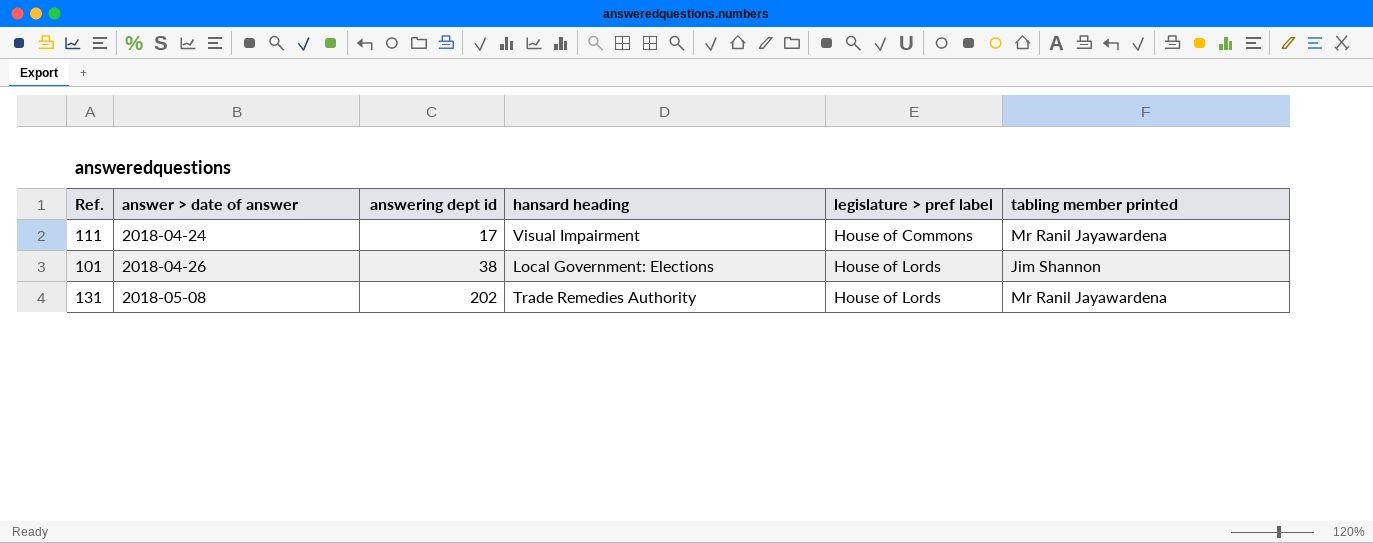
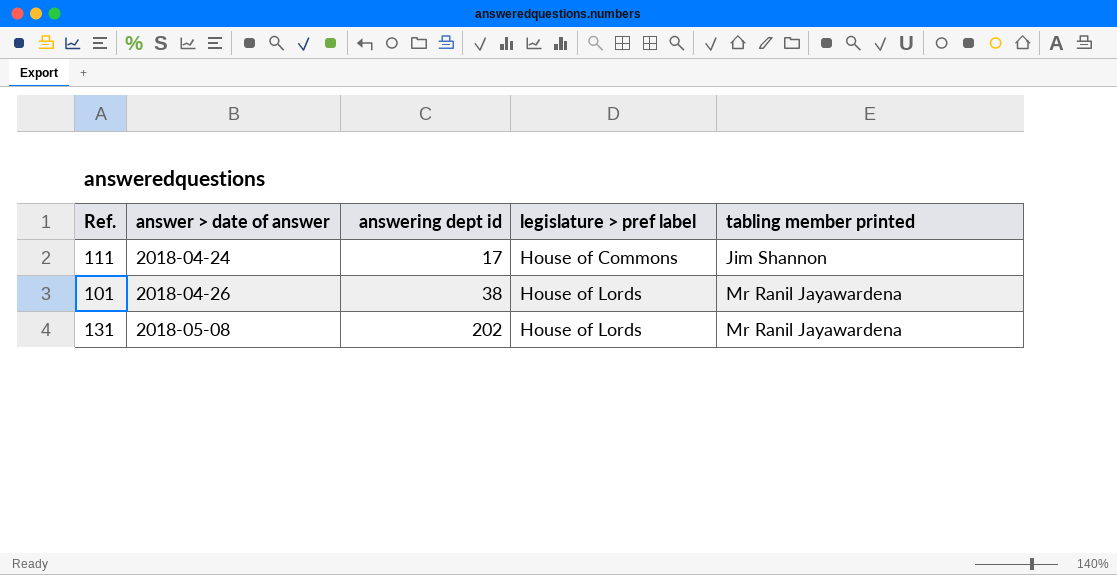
column hansard heading | position: 4 -> none
111 | tabling member printed: Mr Ranil Jayawardena -> Jim Shannon
101 | tabling member printed: Jim Shannon -> Mr Ranil Jayawardena

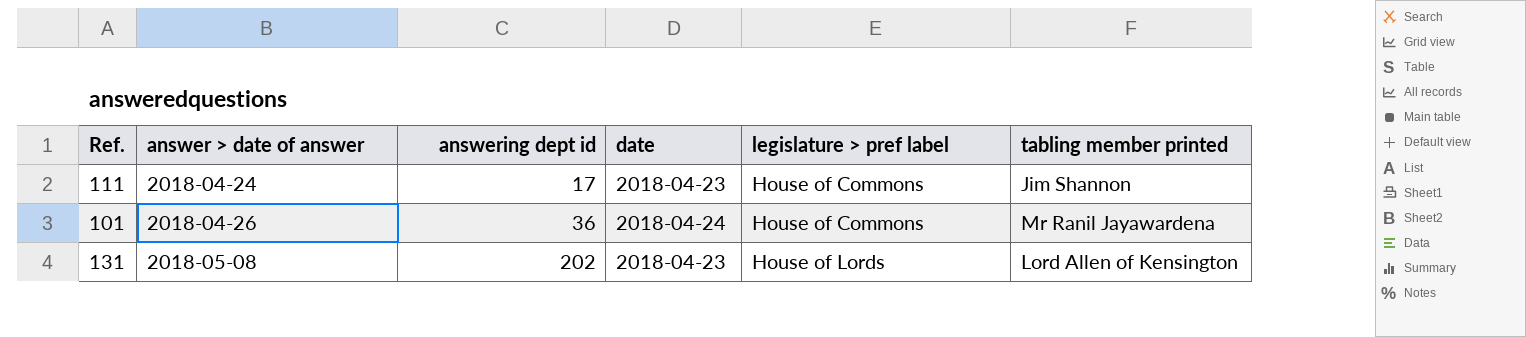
column date | position: none -> 4
101 | answering dept id: 38 -> 36
101 | legislature > pref label: House of Lords -> House of Commons
131 | tabling member printed: Mr Ranil Jayawardena -> Lord Allen of Kensington

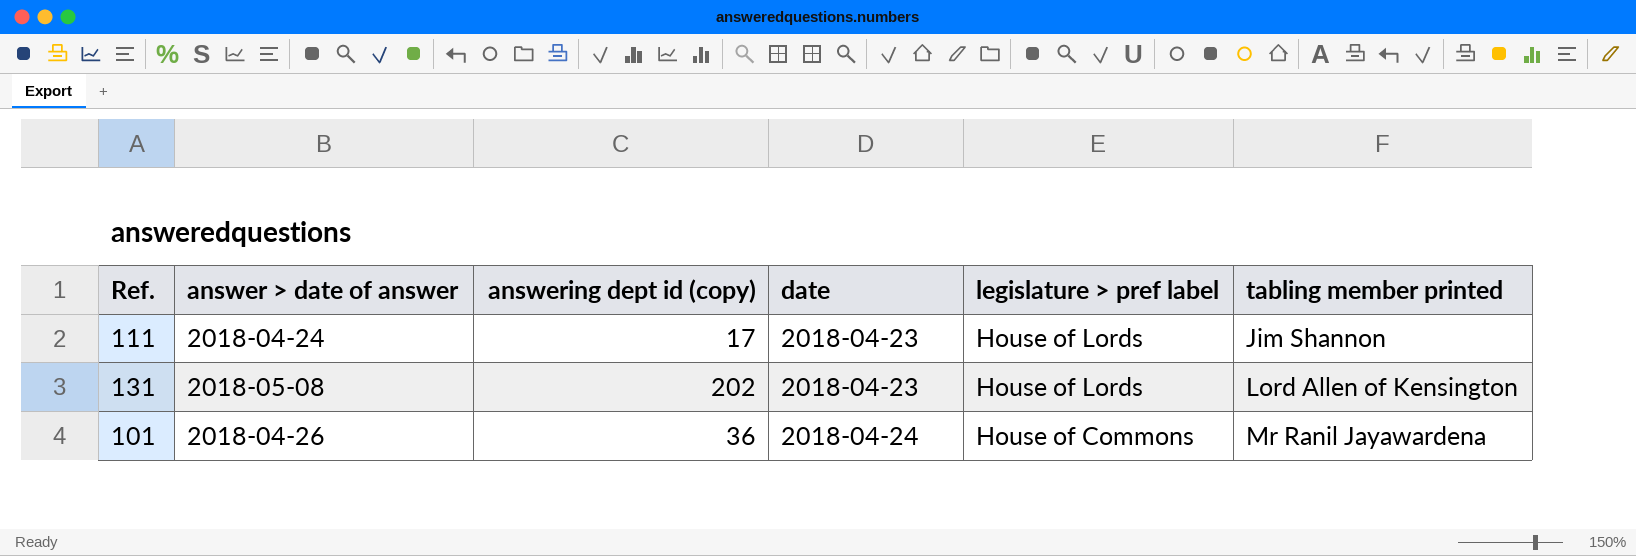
row order: answer > date of answer ascending -> date ascending
column name: answering dept id -> answering dept id (copy)
111 | legislature > pref label: House of Commons -> House of Lords

